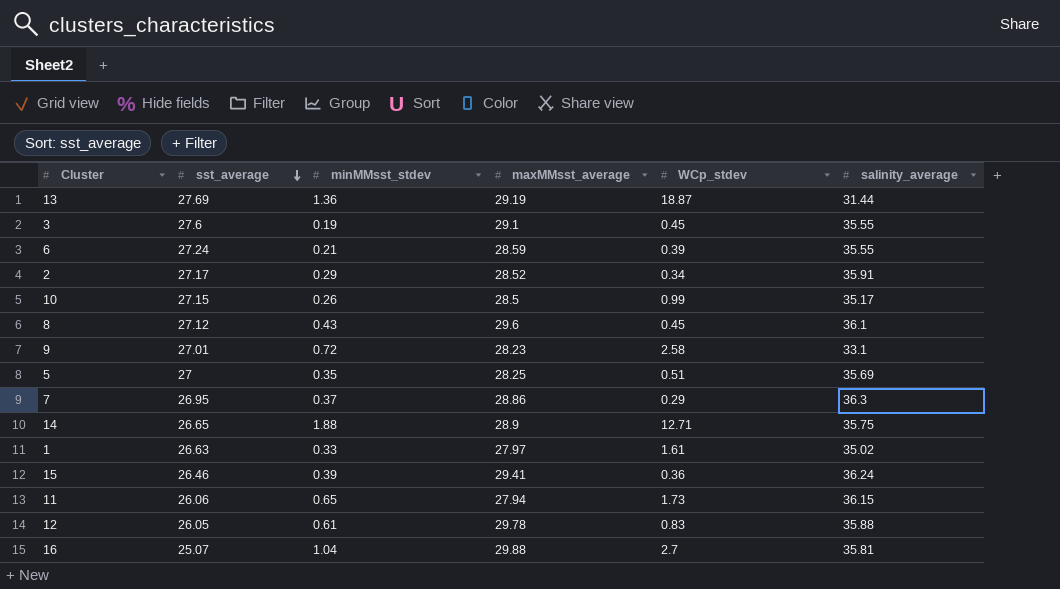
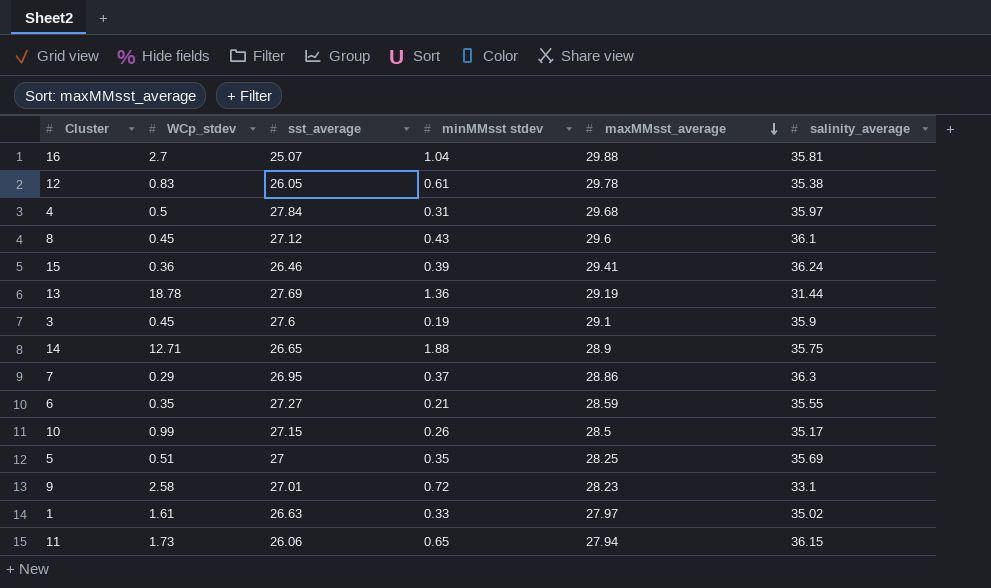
row order: sst_average descending -> maxMMsst_average descending
column WCp_stdev | position: 5 -> 2
column name: minMMsst_stdev -> minMMsst stdev
row 2: 27.17 | 0.29 | 28.52 | 0.34 | 35.91 -> none
12 | salinity_average: 35.88 -> 35.38
row 4: none -> 0.5 | 27.84 | 0.31 | 29.68 | 35.97
13 | WCp_stdev: 18.87 -> 18.78
3 | salinity_average: 35.55 -> 35.9
6 | WCp_stdev: 0.39 -> 0.35
6 | sst_average: 27.24 -> 27.27

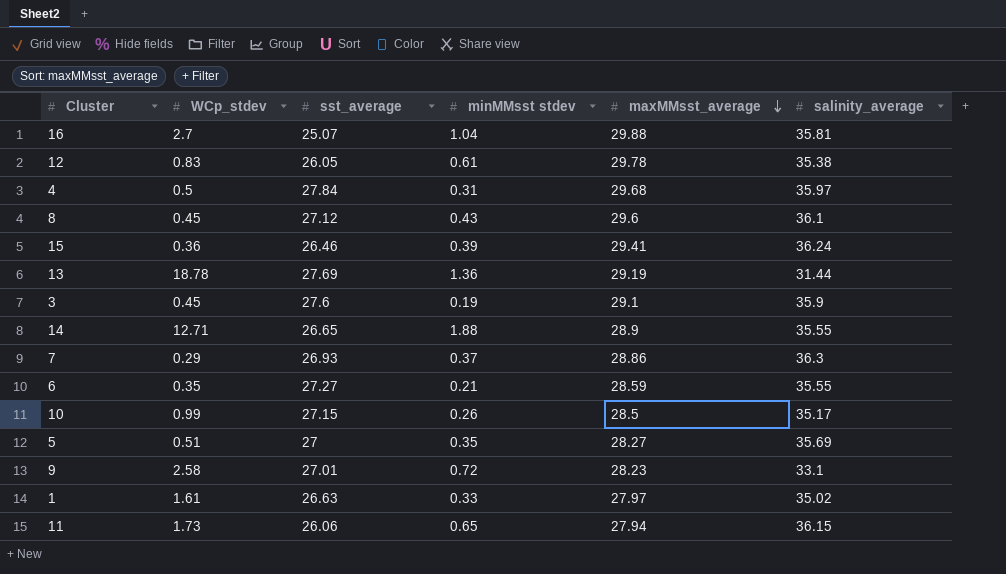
14 | salinity_average: 35.75 -> 35.55
7 | sst_average: 26.95 -> 26.93
5 | maxMMsst_average: 28.25 -> 28.27

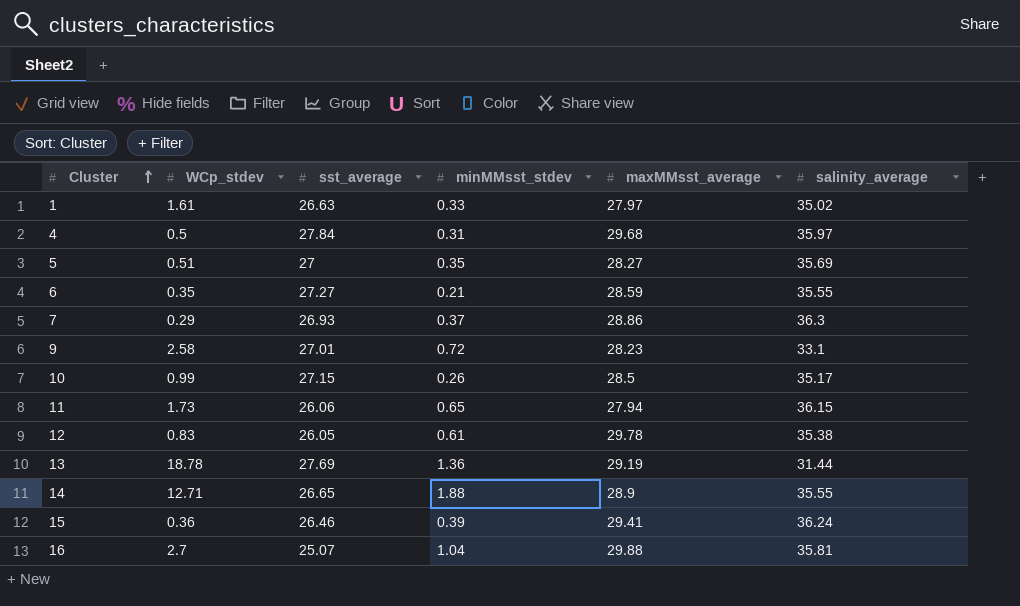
row order: maxMMsst_average descending -> Cluster ascending
column name: minMMsst stdev -> minMMsst_stdev
row 8: 0.45 | 27.12 | 0.43 | 29.6 | 36.1 -> none
row 3: 0.45 | 27.6 | 0.19 | 29.1 | 35.9 -> none

